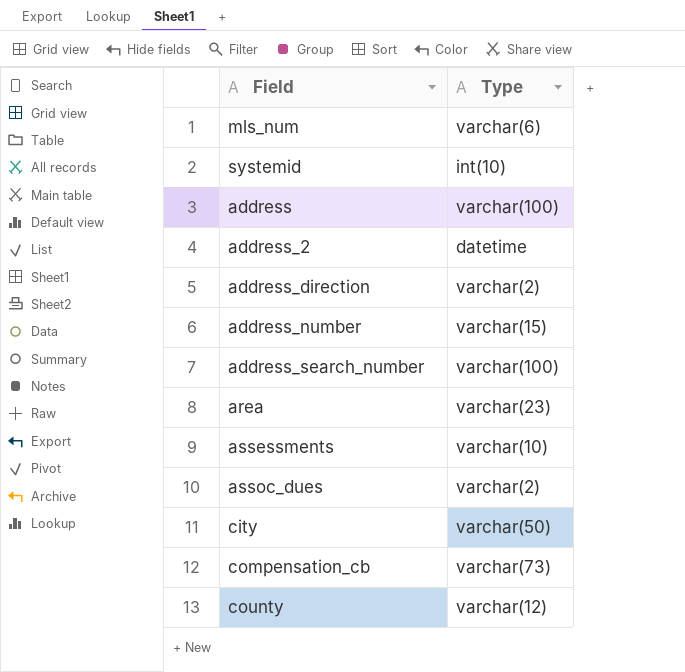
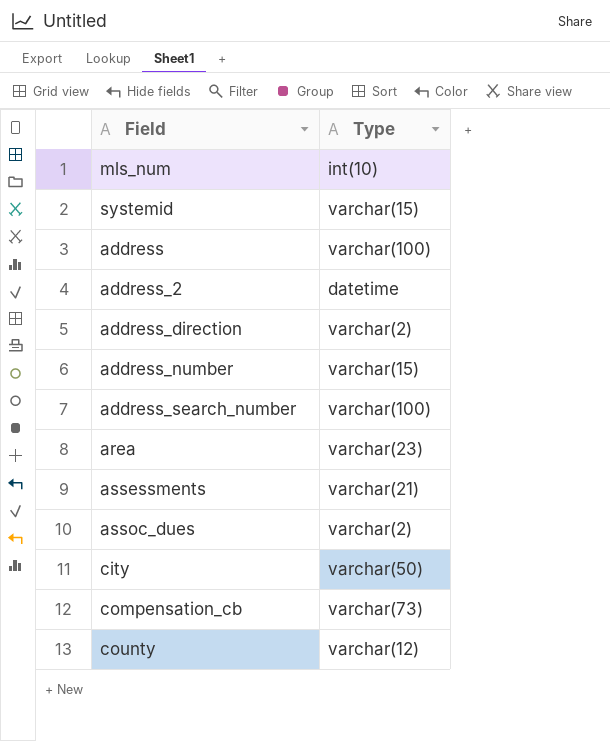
mls_num | Type: varchar(6) -> int(10)
systemid | Type: int(10) -> varchar(15)
assessments | Type: varchar(10) -> varchar(21)

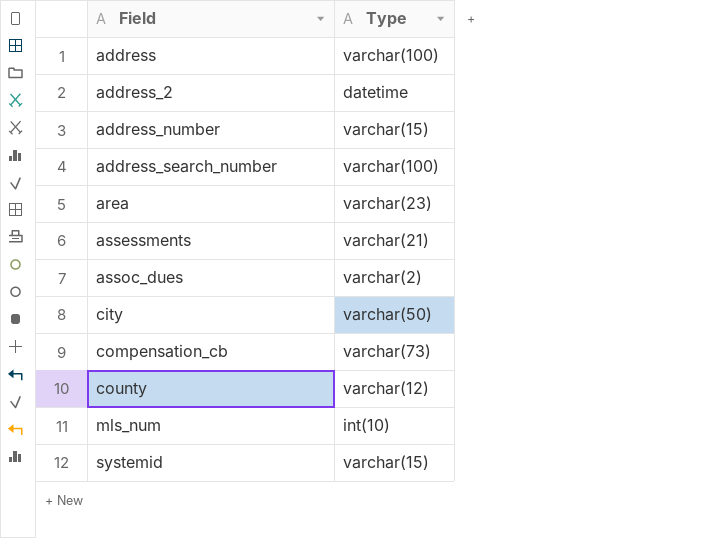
row order: none -> Field ascending
row address_direction: varchar(2) -> none

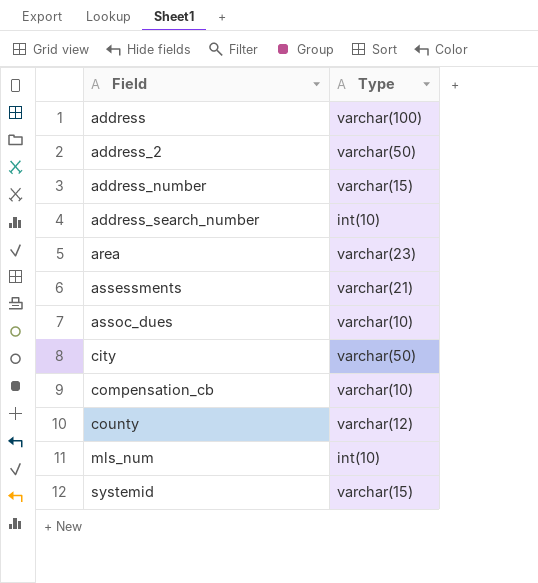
address_2 | Type: datetime -> varchar(50)
address_search_number | Type: varchar(100) -> int(10)
assoc_dues | Type: varchar(2) -> varchar(10)
compensation_cb | Type: varchar(73) -> varchar(10)

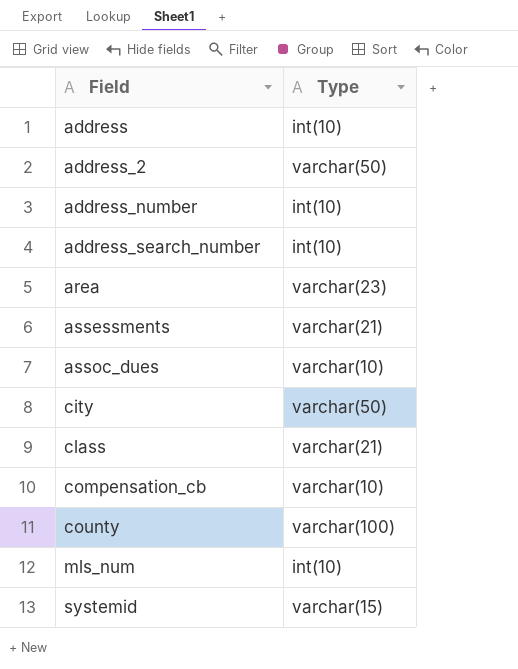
address | Type: varchar(100) -> int(10)
address_number | Type: varchar(15) -> int(10)
row class: none -> varchar(21)
county | Type: varchar(12) -> varchar(100)

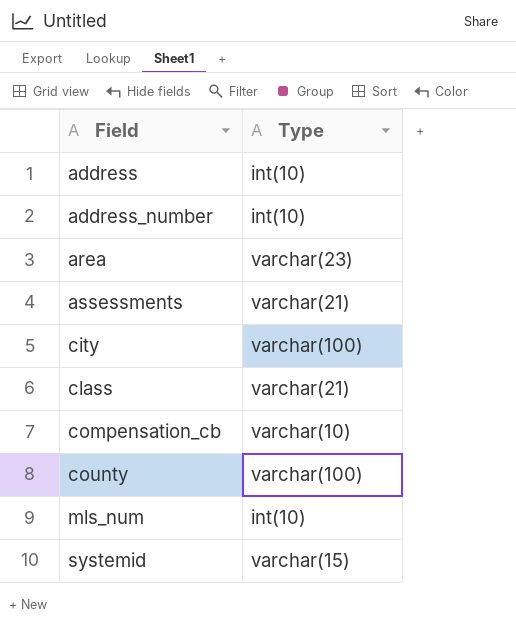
row address_2: varchar(50) -> none
row address_search_number: int(10) -> none
row assoc_dues: varchar(10) -> none
city | Type: varchar(50) -> varchar(100)

